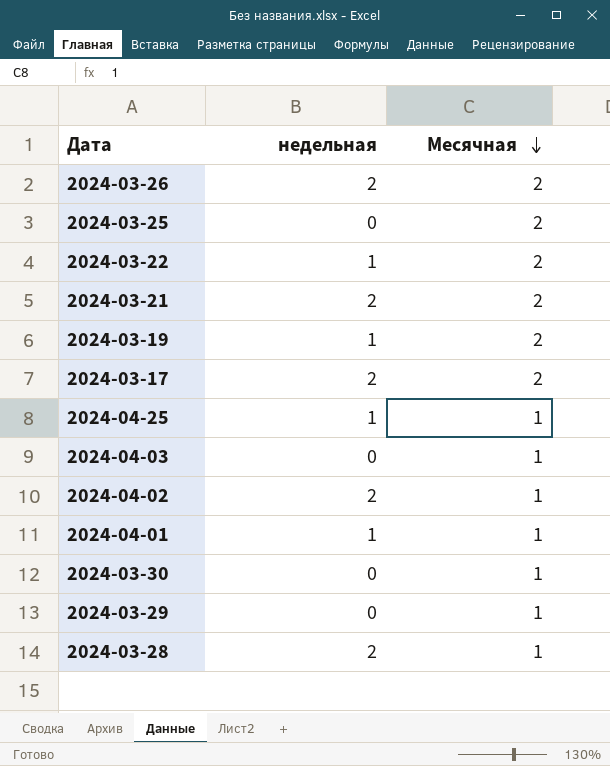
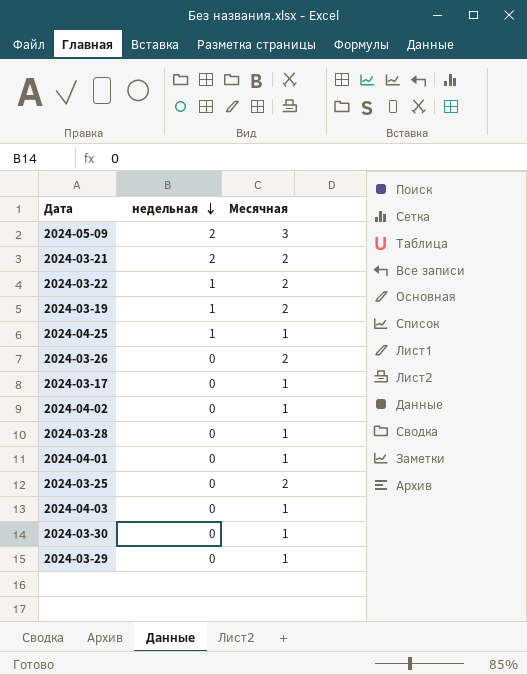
row order: Месячная descending -> недельная descending
row 2024-05-09: none -> 2 | 3
2024-03-26 | недельная: 2 -> 0
2024-03-17 | недельная: 2 -> 0
2024-03-17 | Месячная: 2 -> 1
2024-04-02 | недельная: 2 -> 0
2024-03-28 | недельная: 2 -> 0
2024-04-01 | недельная: 1 -> 0

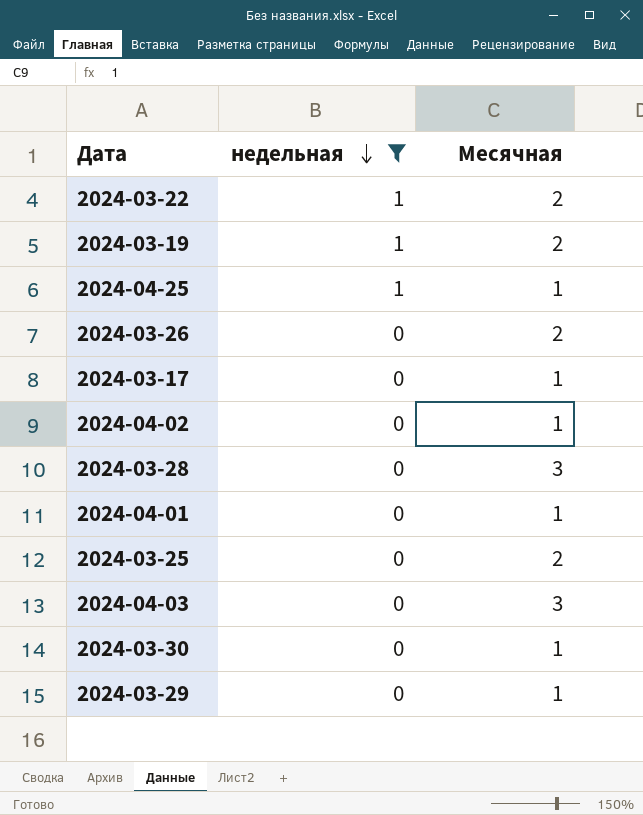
filter: none -> недельная != 2
2024-03-28 | Месячная: 1 -> 3
2024-04-03 | Месячная: 1 -> 3

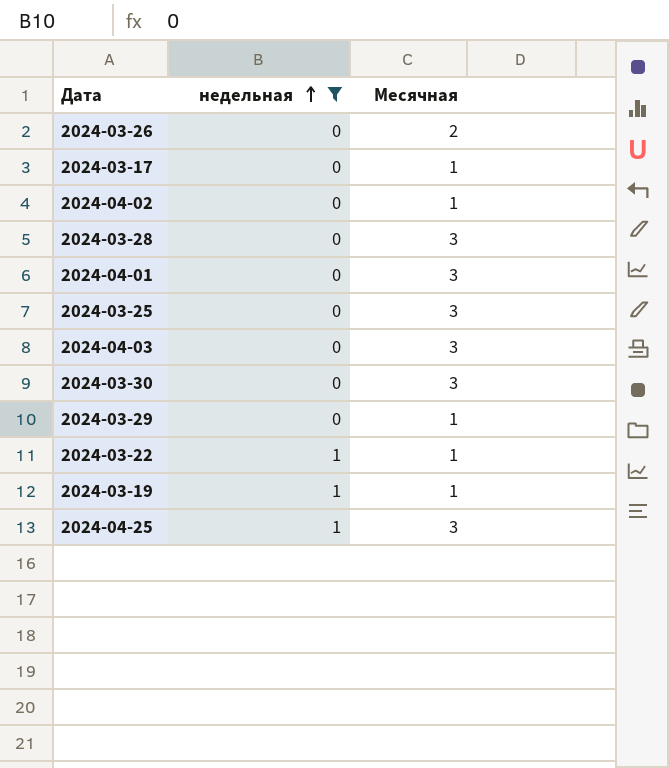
row order: недельная descending -> недельная ascending
2024-04-01 | Месячная: 1 -> 3
2024-03-25 | Месячная: 2 -> 3
2024-03-30 | Месячная: 1 -> 3
2024-03-22 | Месячная: 2 -> 1
2024-03-19 | Месячная: 2 -> 1
2024-04-25 | Месячная: 1 -> 3

